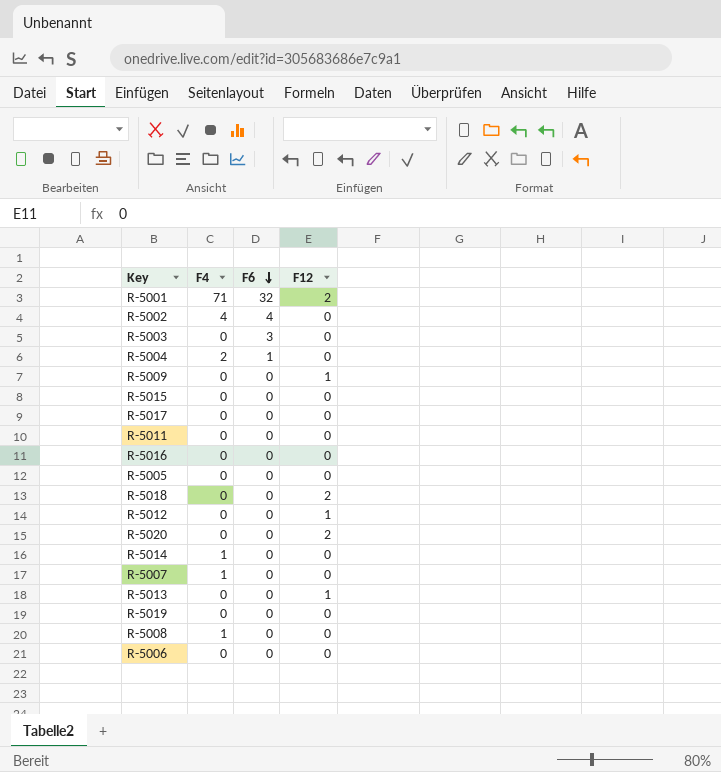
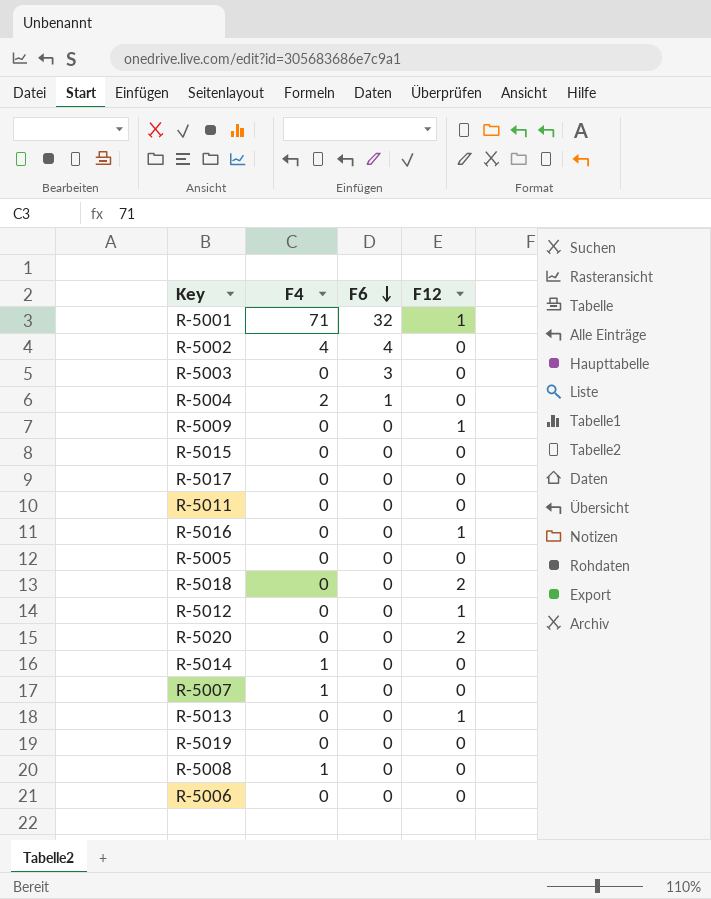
R-5001 | F12: 2 -> 1
R-5016 | F12: 0 -> 1

